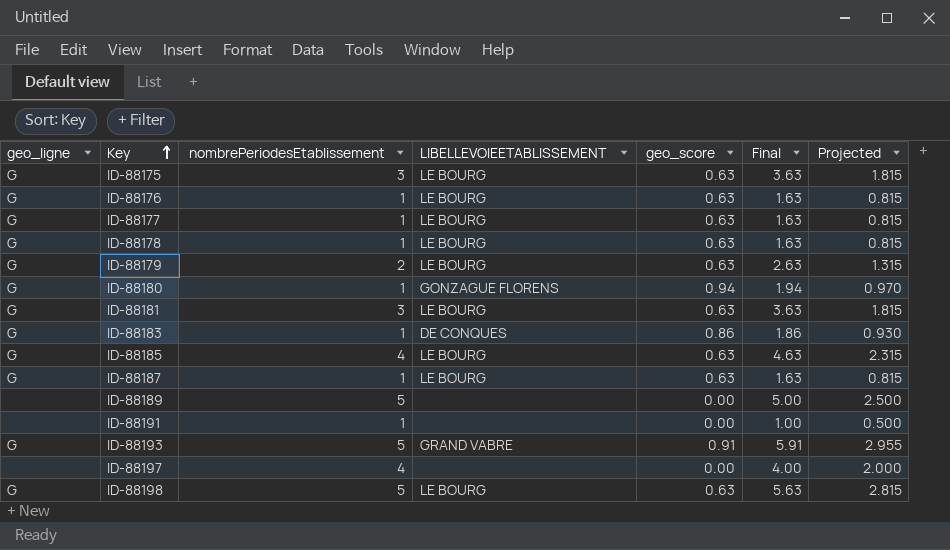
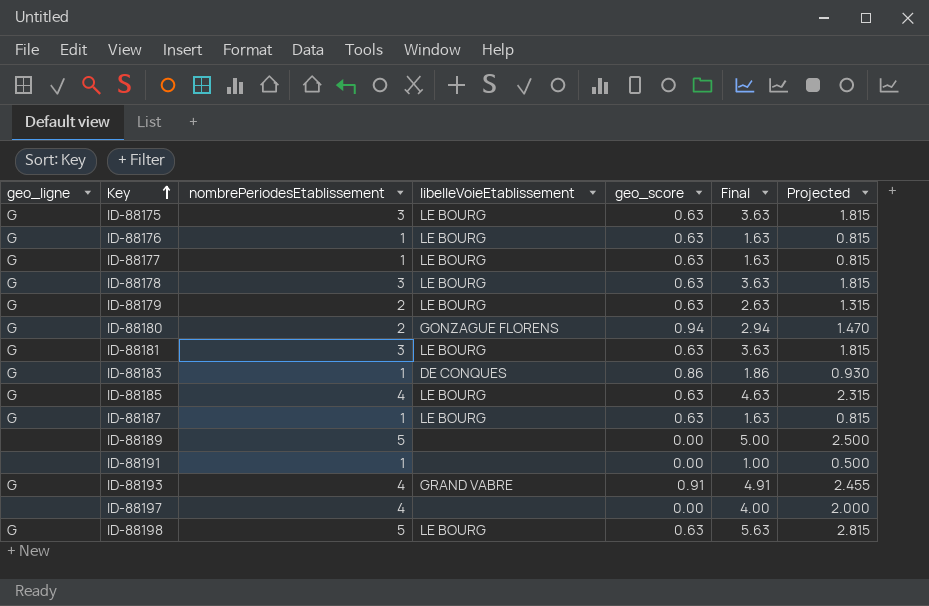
column name: LIBELLEVOIEETABLISSEMENT -> libelleVoieEtablissement
ID-88178 | nombrePeriodesEtablissement: 1 -> 3
ID-88178 | Final: 1.63 -> 3.63
ID-88178 | Projected: 0.815 -> 1.815
ID-88180 | nombrePeriodesEtablissement: 1 -> 2
ID-88180 | Final: 1.94 -> 2.94
ID-88180 | Projected: 0.970 -> 1.470
ID-88193 | nombrePeriodesEtablissement: 5 -> 4
ID-88193 | Final: 5.91 -> 4.91
ID-88193 | Projected: 2.955 -> 2.455

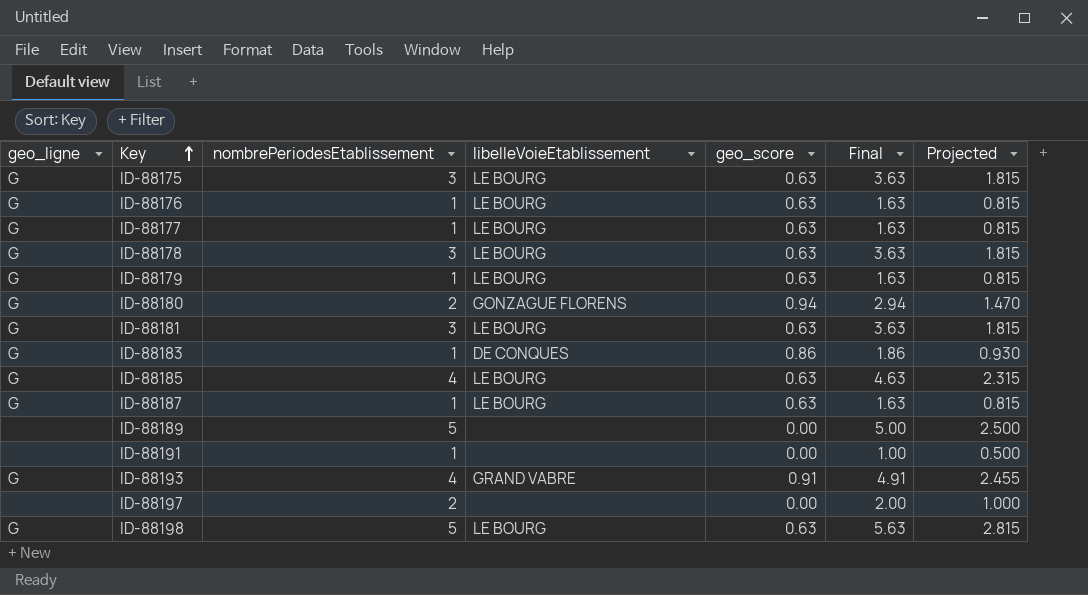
ID-88179 | nombrePeriodesEtablissement: 2 -> 1
ID-88179 | Final: 2.63 -> 1.63
ID-88179 | Projected: 1.315 -> 0.815
ID-88197 | nombrePeriodesEtablissement: 4 -> 2
ID-88197 | Final: 4.00 -> 2.00
ID-88197 | Projected: 2.000 -> 1.000

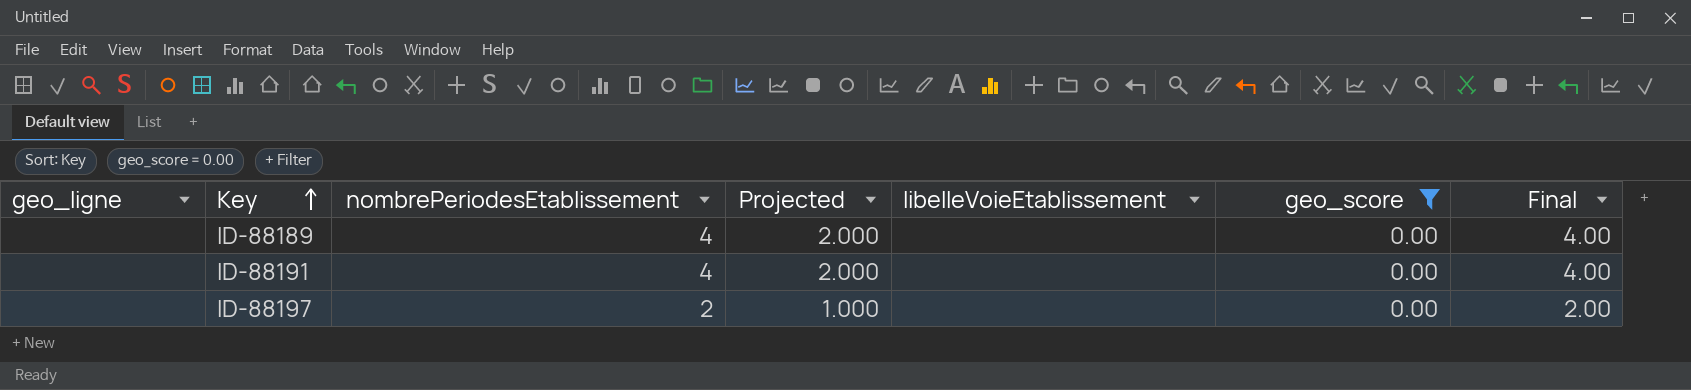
filter: none -> geo_score = 0.00
column Projected | position: 7 -> 4
ID-88189 | nombrePeriodesEtablissement: 5 -> 4
ID-88189 | Projected: 2.500 -> 2.000
ID-88189 | Final: 5.00 -> 4.00
ID-88191 | nombrePeriodesEtablissement: 1 -> 4
ID-88191 | Projected: 0.500 -> 2.000
ID-88191 | Final: 1.00 -> 4.00

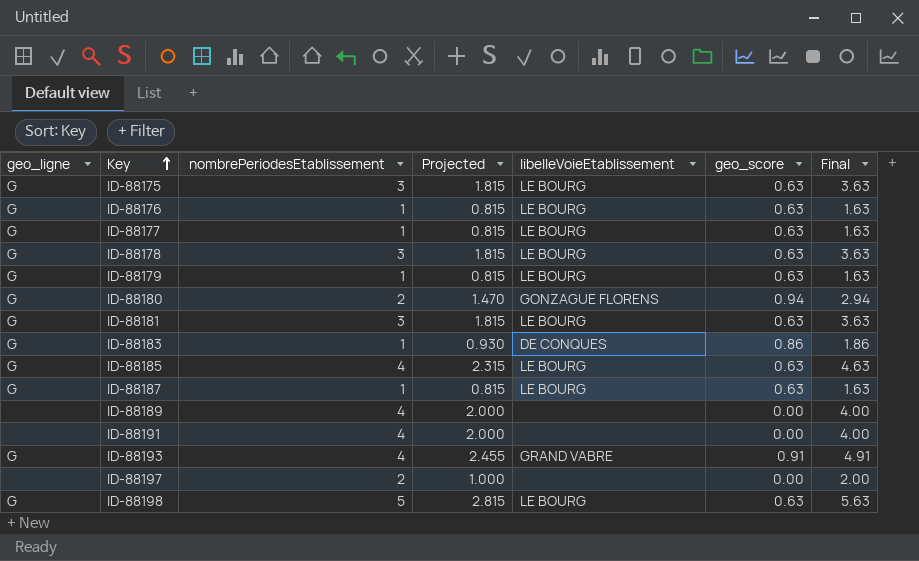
filter: geo_score = 0.00 -> none

